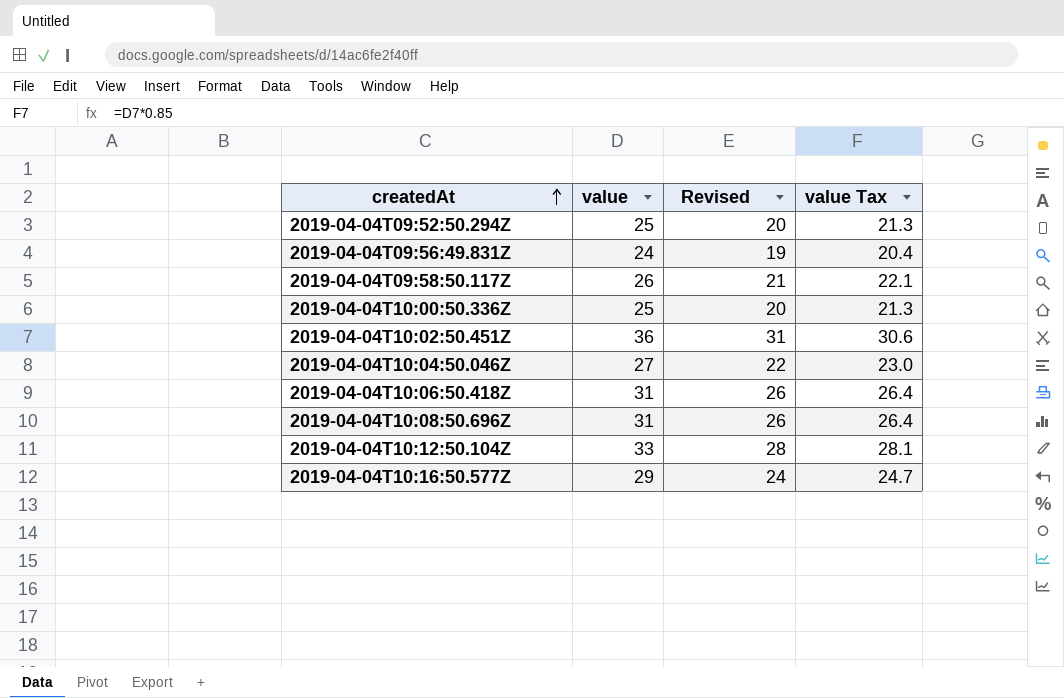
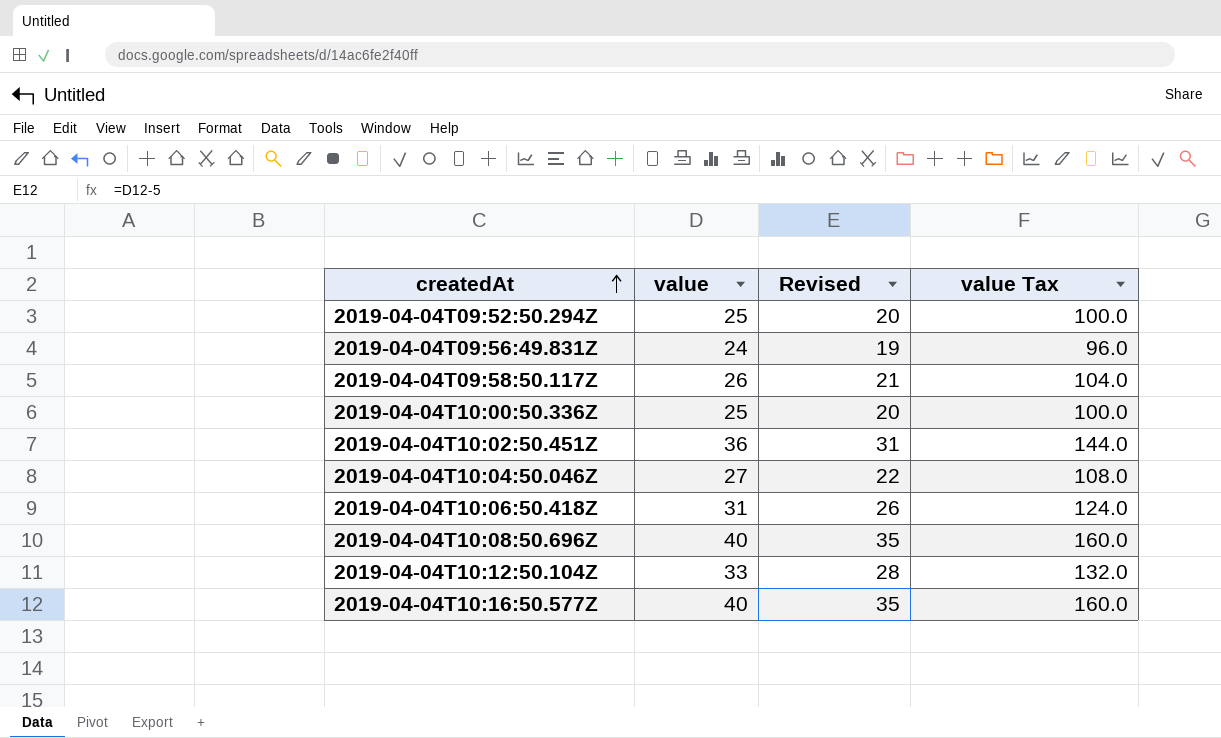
column value Tax | formula: [value] * 0.85 -> [value] * 4
2019-04-04T10:08:50.696Z | value: 31 -> 40
2019-04-04T10:08:50.696Z | Revised: 26 -> 35
2019-04-04T10:16:50.577Z | value: 29 -> 40
2019-04-04T10:16:50.577Z | Revised: 24 -> 35

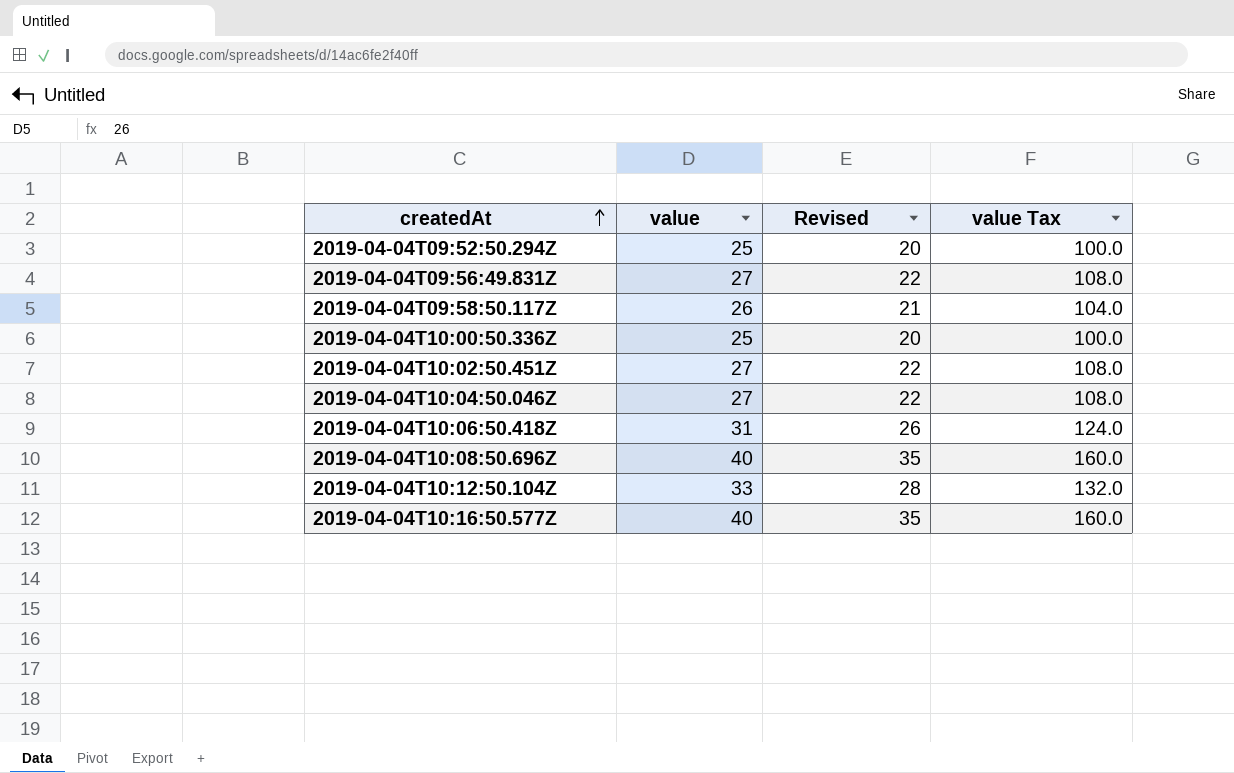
2019-04-04T09:56:49.831Z | value: 24 -> 27
2019-04-04T09:56:49.831Z | Revised: 19 -> 22
2019-04-04T09:56:49.831Z | value Tax: 96.0 -> 108.0
2019-04-04T10:02:50.451Z | value: 36 -> 27
2019-04-04T10:02:50.451Z | Revised: 31 -> 22
2019-04-04T10:02:50.451Z | value Tax: 144.0 -> 108.0

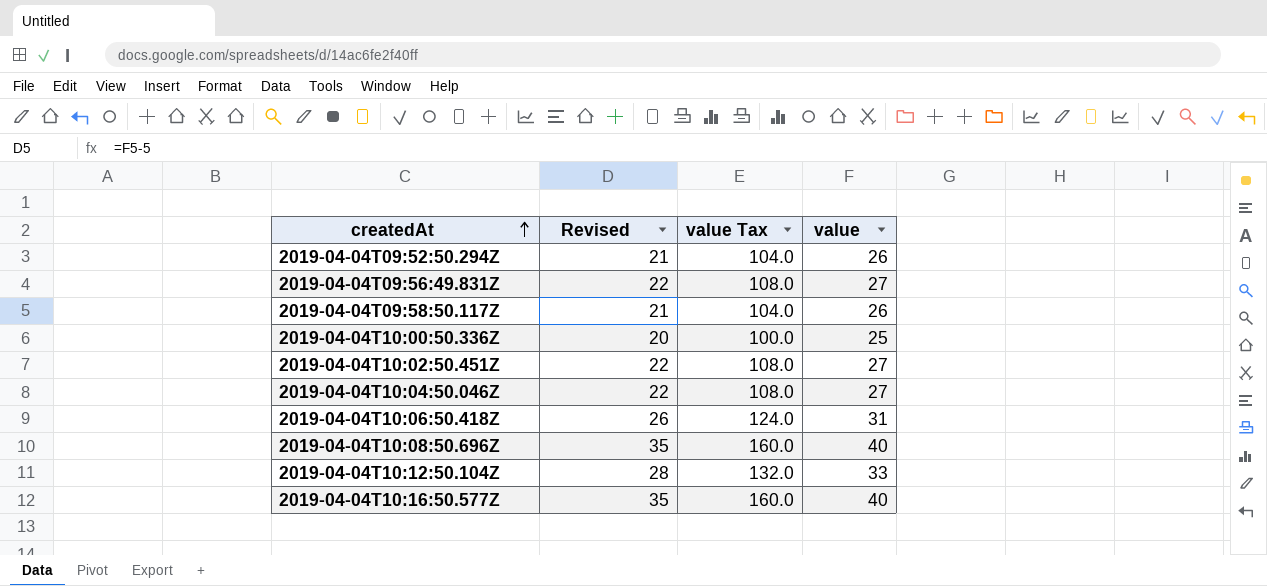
column value | position: 2 -> 4
2019-04-04T09:52:50.294Z | Revised: 20 -> 21
2019-04-04T09:52:50.294Z | value Tax: 100.0 -> 104.0
2019-04-04T09:52:50.294Z | value: 25 -> 26

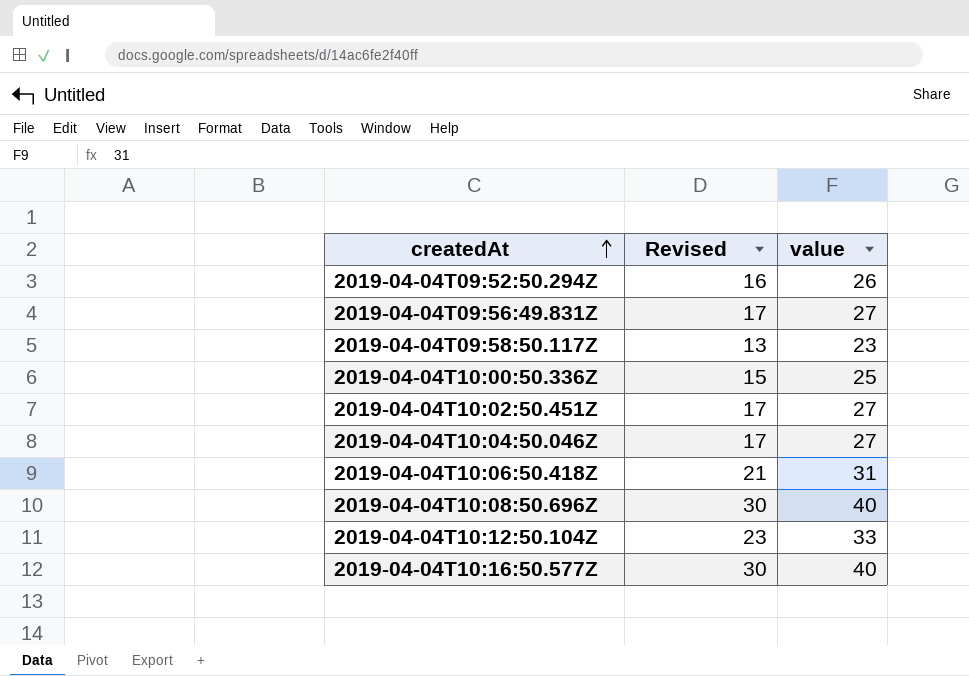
column value Tax | formula: [value] * 4 -> none
column Revised | formula: [value] - 5 -> [value] - 10
2019-04-04T09:58:50.117Z | value: 26 -> 23

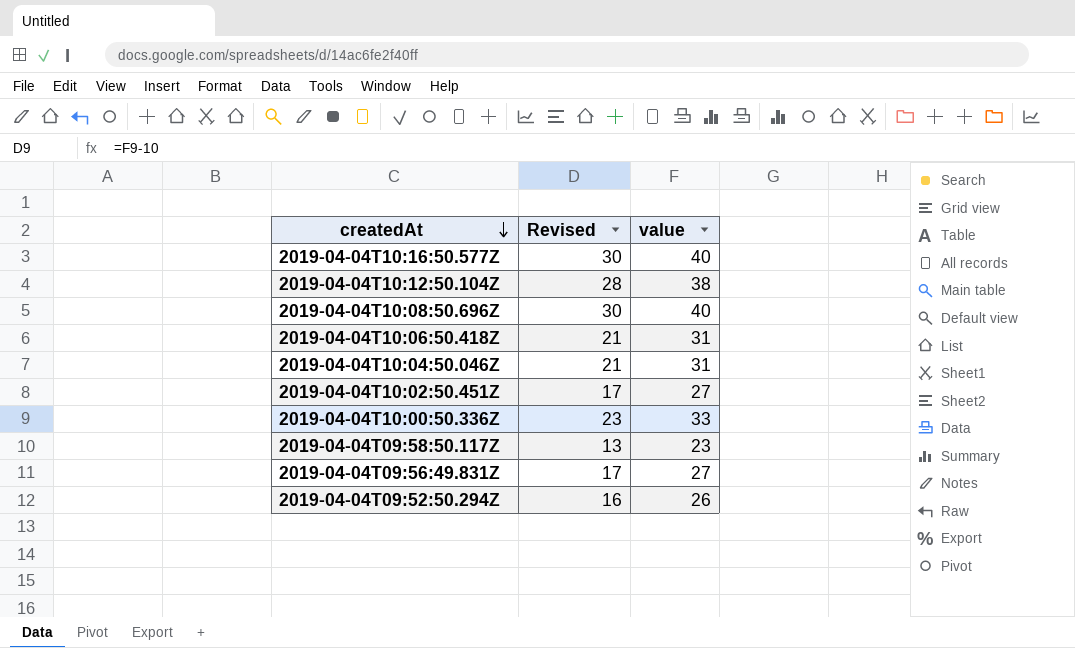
row order: createdAt ascending -> createdAt descending
2019-04-04T10:12:50.104Z | Revised: 23 -> 28
2019-04-04T10:12:50.104Z | value: 33 -> 38
2019-04-04T10:04:50.046Z | Revised: 17 -> 21
2019-04-04T10:04:50.046Z | value: 27 -> 31
2019-04-04T10:00:50.336Z | Revised: 15 -> 23
2019-04-04T10:00:50.336Z | value: 25 -> 33

